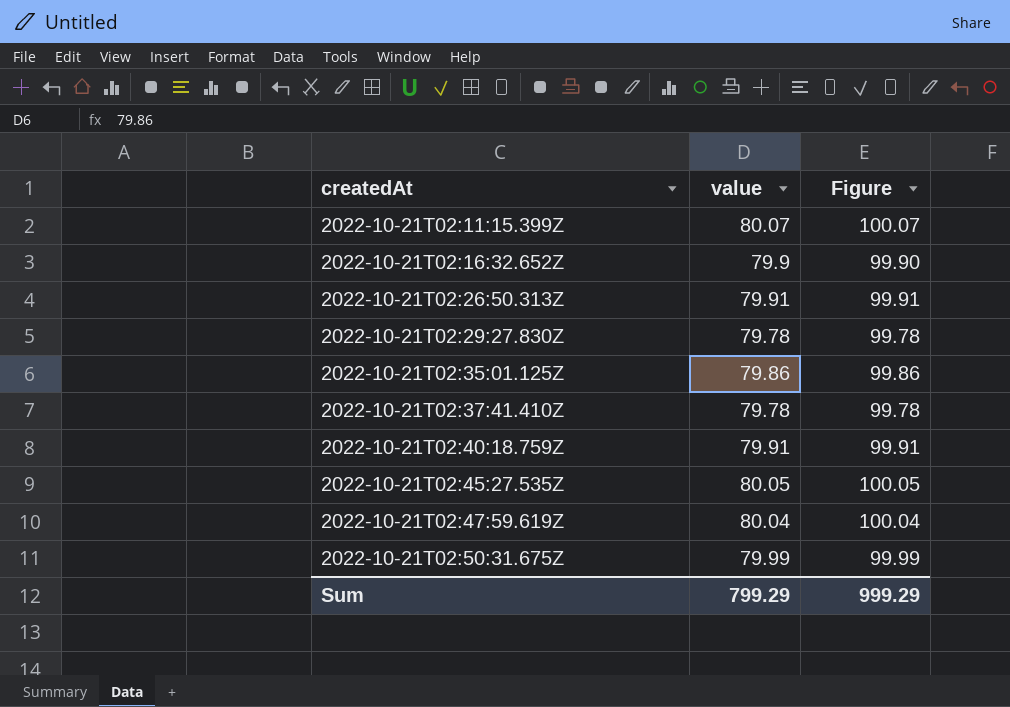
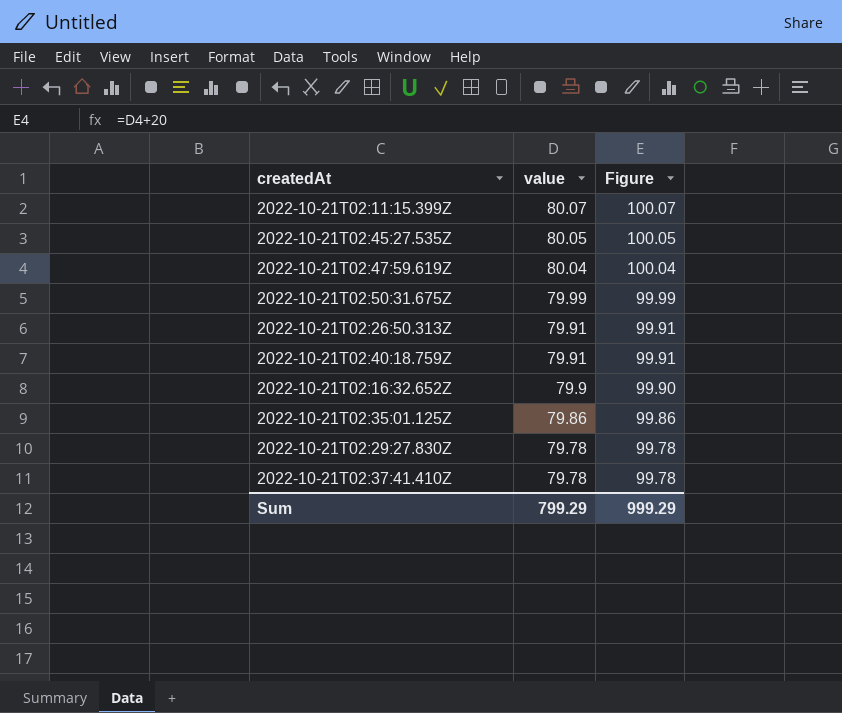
row order: createdAt ascending -> value descending

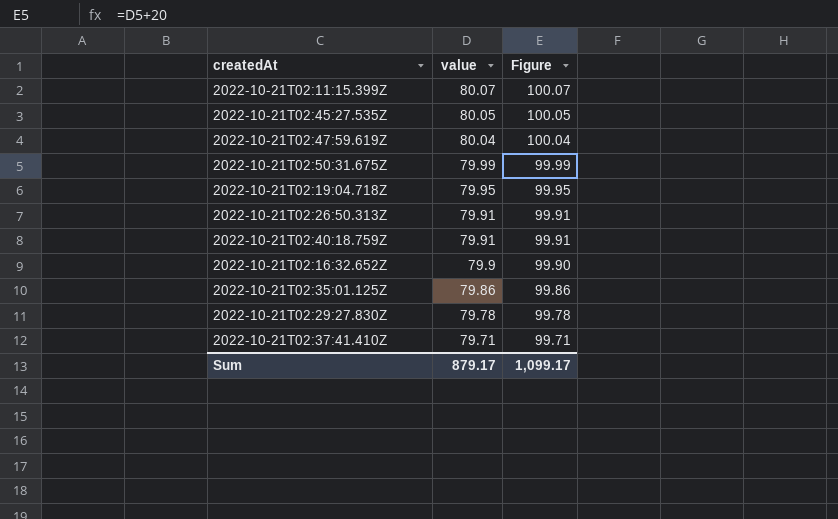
row 2022-10-21T02:19:04.718Z: none -> 79.95 | 99.95
2022-10-21T02:37:41.410Z | value: 79.78 -> 79.71
2022-10-21T02:37:41.410Z | Figure: 99.78 -> 99.71
Sum | value: 799.29 -> 879.17
Sum | Figure: 999.29 -> 1,099.17

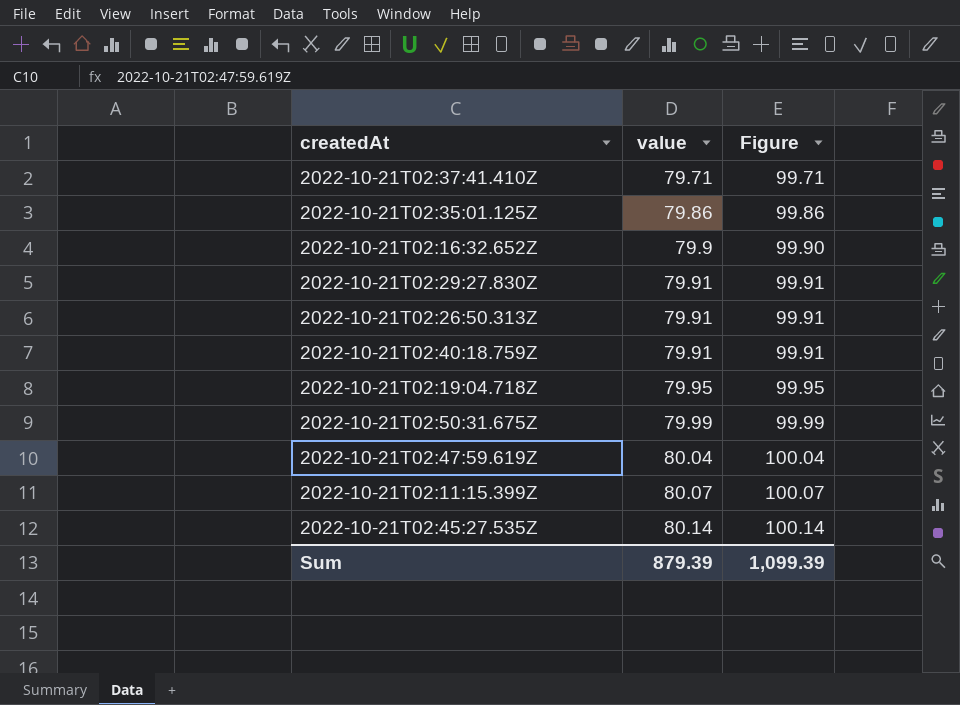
row order: value descending -> value ascending
2022-10-21T02:29:27.830Z | value: 79.78 -> 79.91
2022-10-21T02:29:27.830Z | Figure: 99.78 -> 99.91
2022-10-21T02:45:27.535Z | value: 80.05 -> 80.14
2022-10-21T02:45:27.535Z | Figure: 100.05 -> 100.14
Sum | value: 879.17 -> 879.39
Sum | Figure: 1,099.17 -> 1,099.39

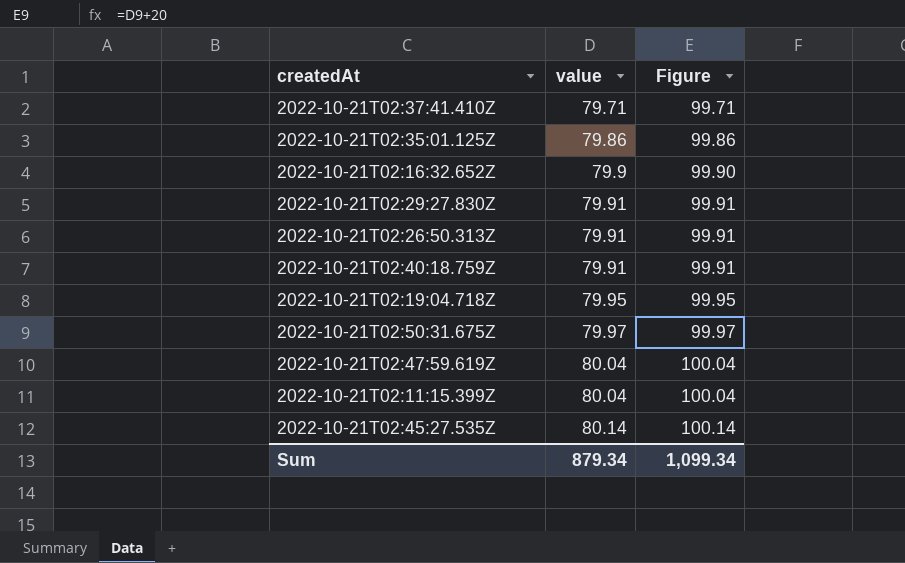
2022-10-21T02:50:31.675Z | value: 79.99 -> 79.97
2022-10-21T02:50:31.675Z | Figure: 99.99 -> 99.97
2022-10-21T02:11:15.399Z | value: 80.07 -> 80.04
2022-10-21T02:11:15.399Z | Figure: 100.07 -> 100.04
Sum | value: 879.39 -> 879.34
Sum | Figure: 1,099.39 -> 1,099.34

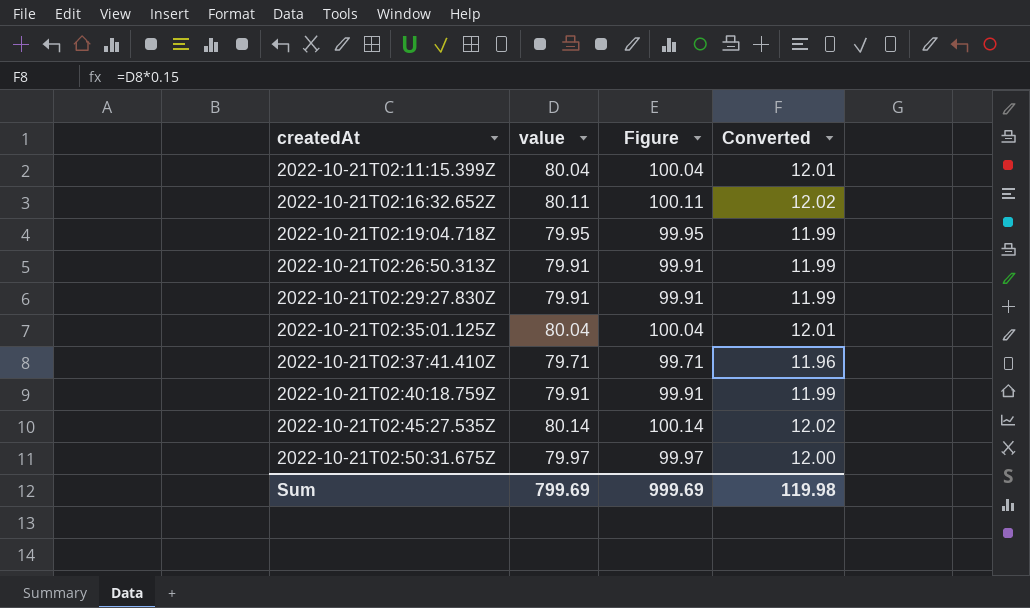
row order: value ascending -> createdAt ascending
column Converted | formula: none -> [value] * 0.15
row 2022-10-21T02:47:59.619Z: 80.04 | 100.04 -> none
2022-10-21T02:16:32.652Z | value: 79.9 -> 80.11
2022-10-21T02:16:32.652Z | Figure: 99.90 -> 100.11
2022-10-21T02:35:01.125Z | value: 79.86 -> 80.04
2022-10-21T02:35:01.125Z | Figure: 99.86 -> 100.04
Sum | value: 879.34 -> 799.69
Sum | Figure: 1,099.34 -> 999.69

